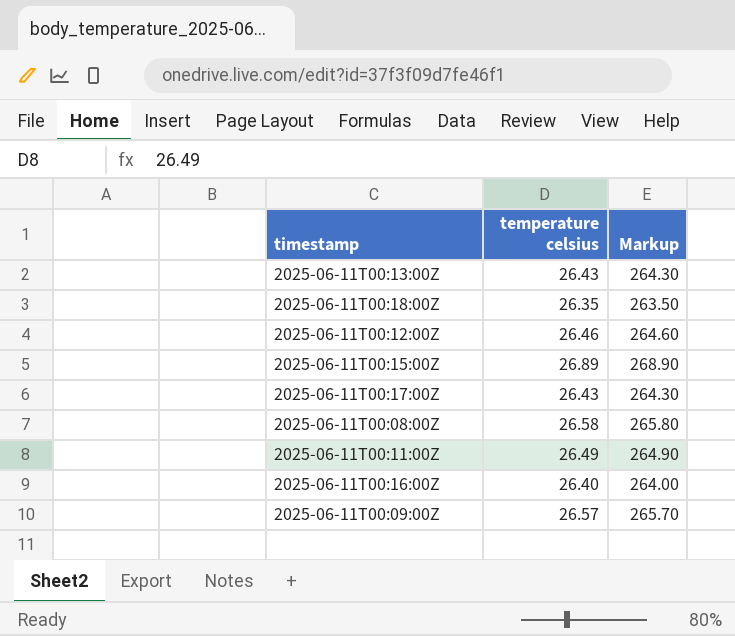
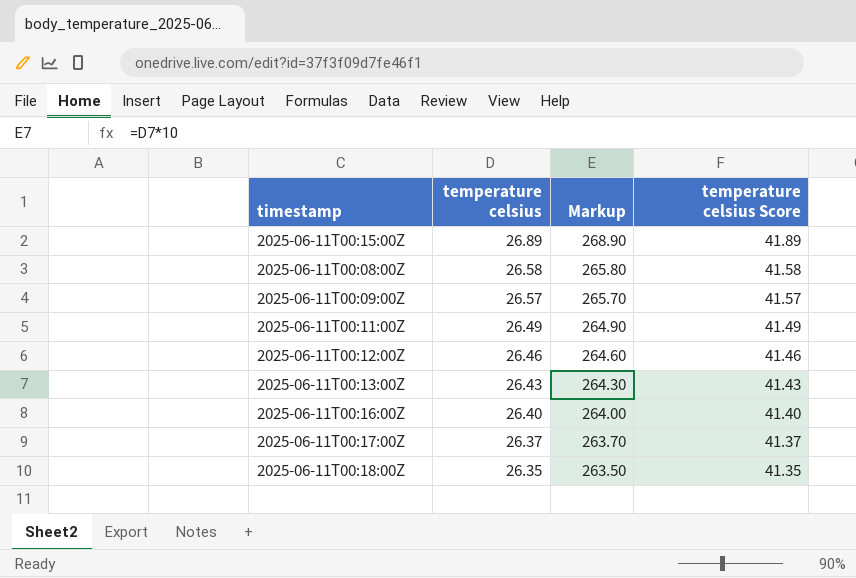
row order: none -> temperature celsius descending
column temperature celsius Score | formula: none -> [temperature celsius] + 15
2025-06-11T00:17:00Z | temperature celsius: 26.43 -> 26.37
2025-06-11T00:17:00Z | Markup: 264.30 -> 263.70

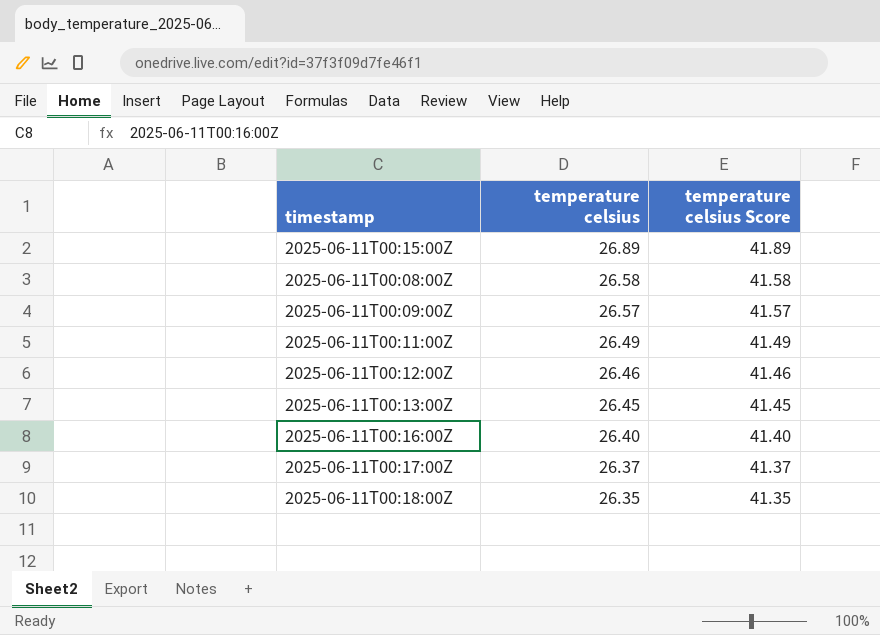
column Markup | formula: [temperature celsius] * 10 -> none
2025-06-11T00:13:00Z | temperature celsius: 26.43 -> 26.45
2025-06-11T00:13:00Z | temperature celsius Score: 41.43 -> 41.45

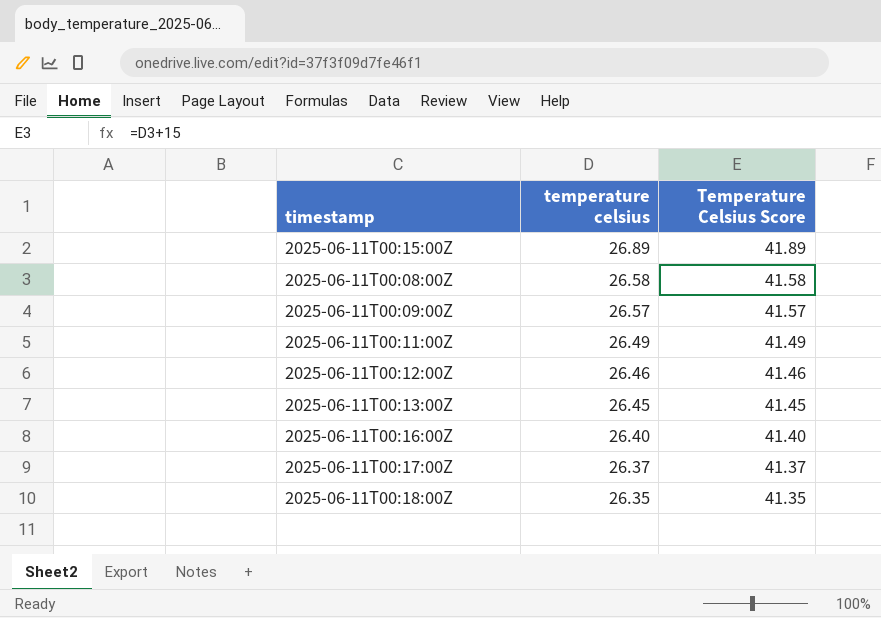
column name: temperature celsius Score -> Temperature Celsius Score

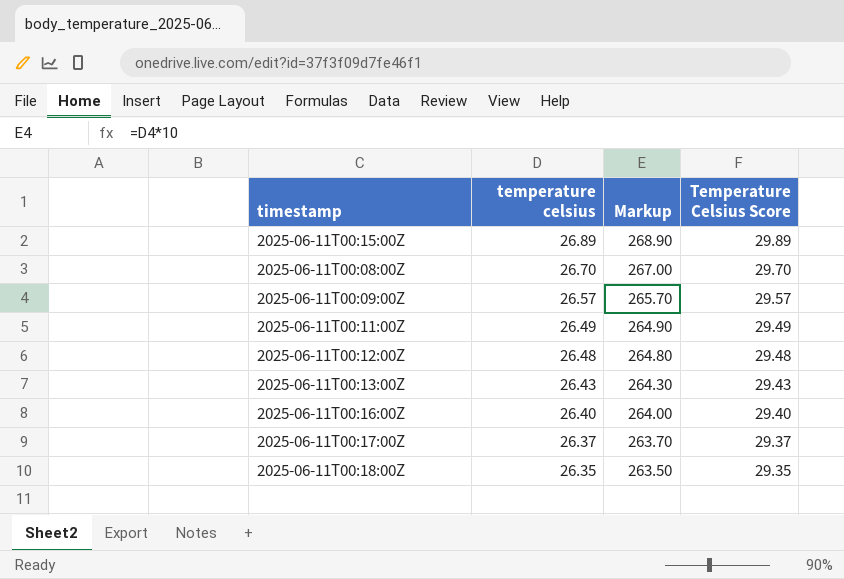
column Markup | formula: none -> [temperature celsius] * 10
column Temperature Celsius Score | formula: [temperature celsius] + 15 -> [temperature celsius] + 3
2025-06-11T00:08:00Z | temperature celsius: 26.58 -> 26.70
2025-06-11T00:12:00Z | temperature celsius: 26.46 -> 26.48
2025-06-11T00:13:00Z | temperature celsius: 26.45 -> 26.43

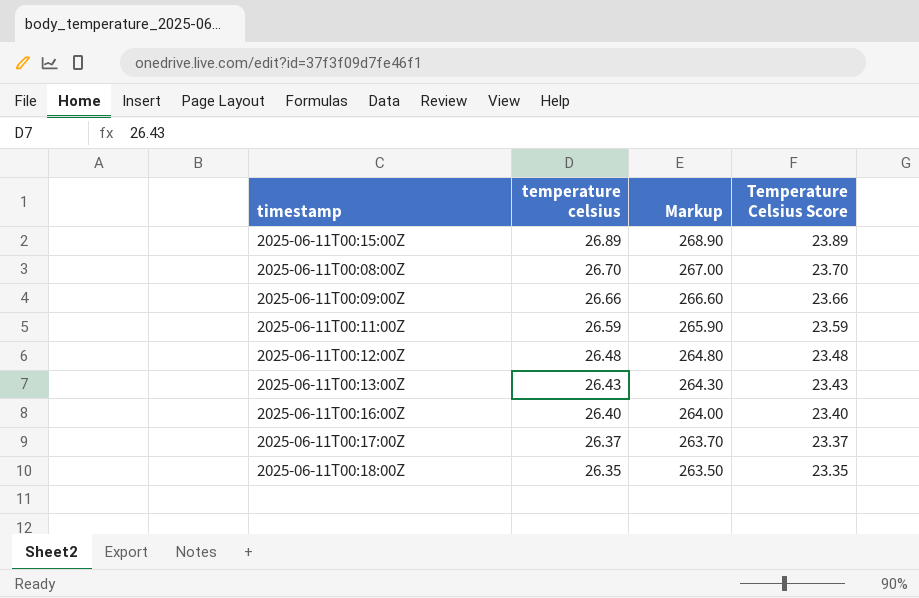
column Temperature Celsius Score | formula: [temperature celsius] + 3 -> [temperature celsius] - 3
2025-06-11T00:09:00Z | temperature celsius: 26.57 -> 26.66
2025-06-11T00:09:00Z | Markup: 265.70 -> 266.60
2025-06-11T00:11:00Z | temperature celsius: 26.49 -> 26.59
2025-06-11T00:11:00Z | Markup: 264.90 -> 265.90

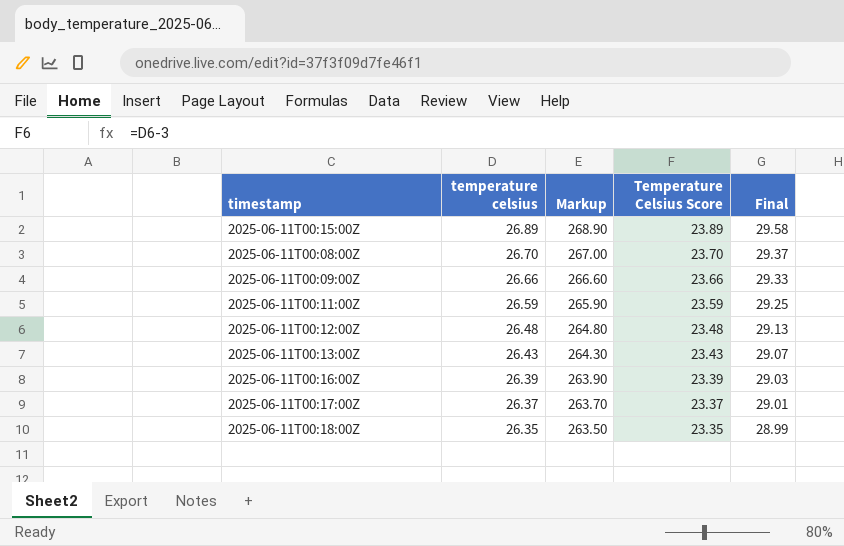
column Final | formula: none -> [temperature celsius] * 1.1
2025-06-11T00:16:00Z | temperature celsius: 26.40 -> 26.39
2025-06-11T00:16:00Z | Markup: 264.00 -> 263.90
2025-06-11T00:16:00Z | Temperature Celsius Score: 23.40 -> 23.39

